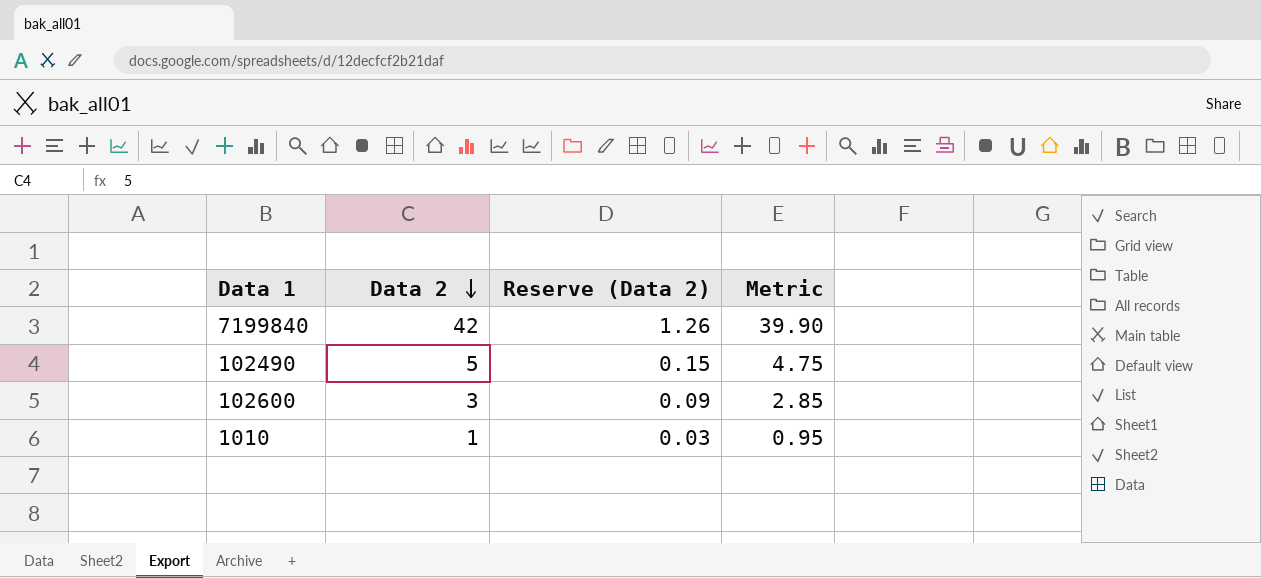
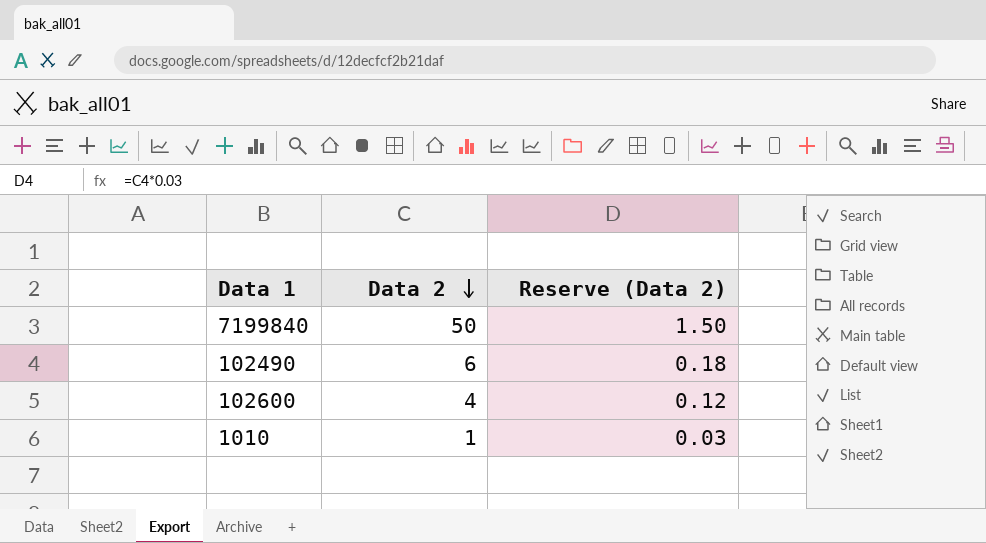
column Metric | formula: [Data 2] * 0.95 -> none
7199840 | Data 2: 42 -> 50
7199840 | Reserve (Data 2): 1.26 -> 1.50
102490 | Data 2: 5 -> 6
102490 | Reserve (Data 2): 0.15 -> 0.18
102600 | Data 2: 3 -> 4
102600 | Reserve (Data 2): 0.09 -> 0.12

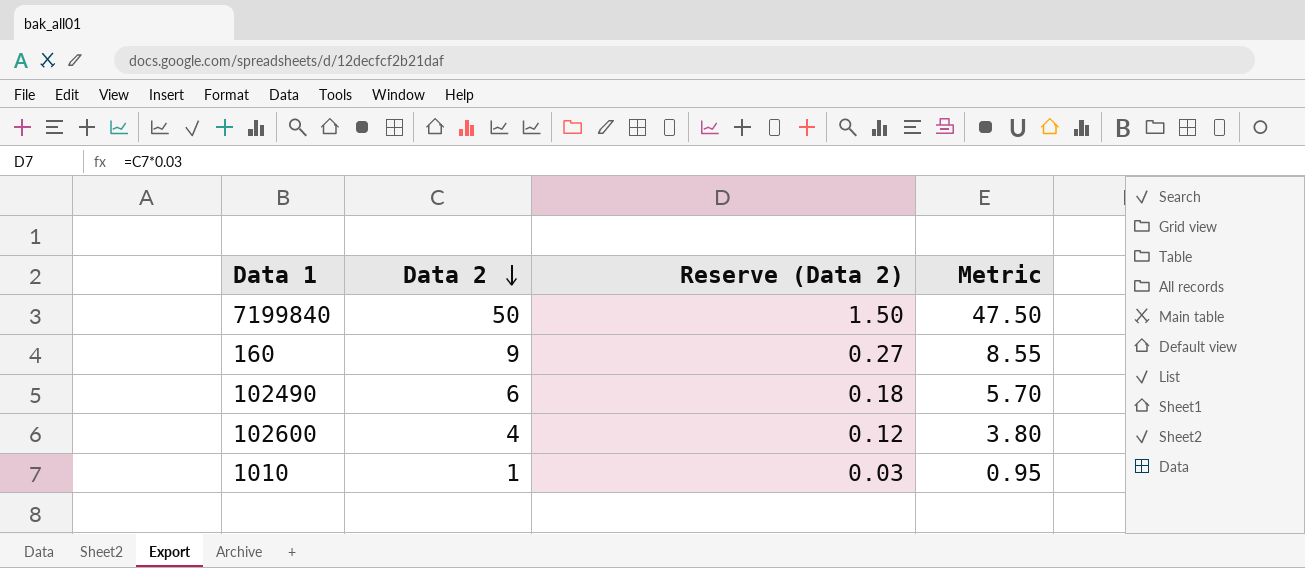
column Metric | formula: none -> [Data 2] * 0.95
row 160: none -> 9 | 0.27 | 8.55

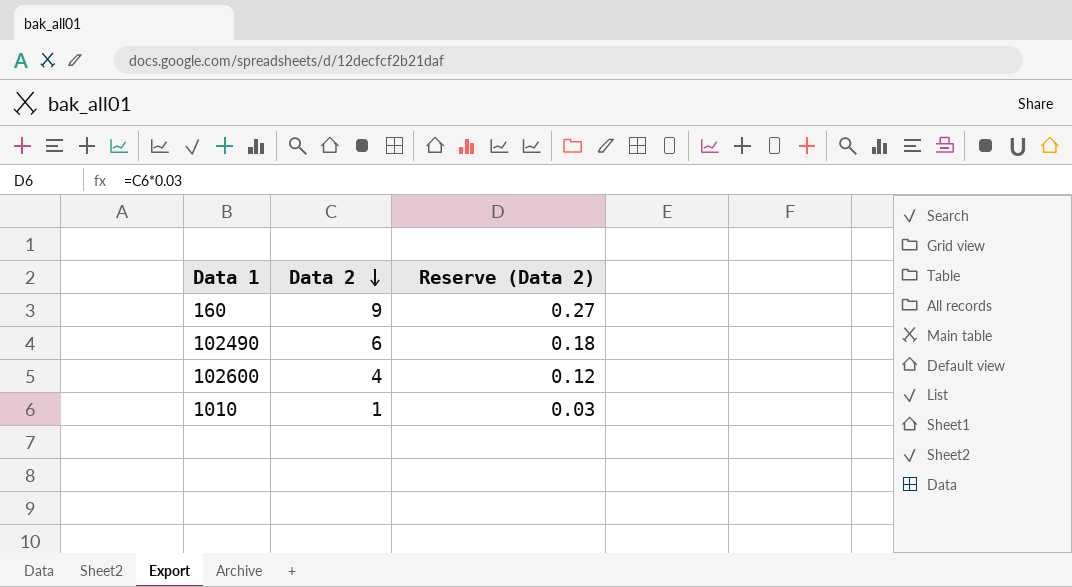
column Metric | formula: [Data 2] * 0.95 -> none
row 7199840: 50 | 1.50 | 47.50 -> none

